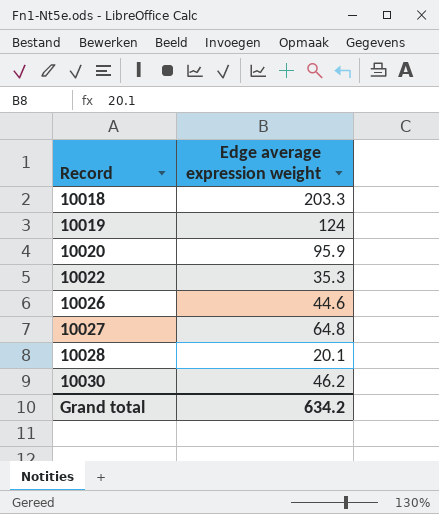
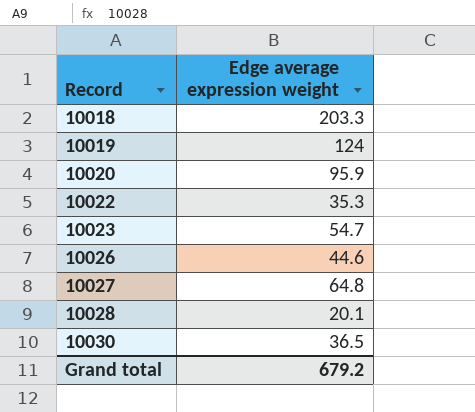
row 10023: none -> 54.7
10030 | Edge average expression weight: 46.2 -> 36.5
Grand total | Edge average expression weight: 634.2 -> 679.2

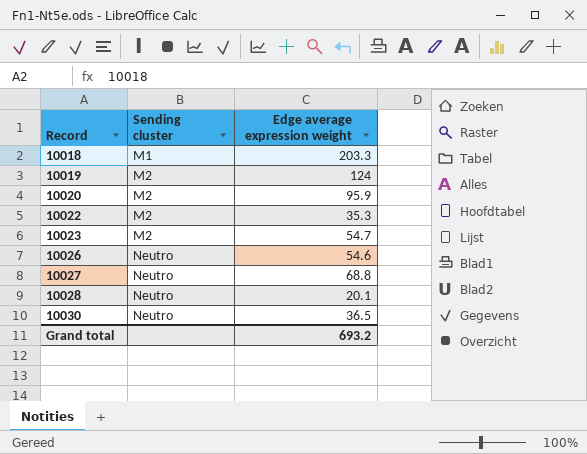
column Sending cluster | position: none -> 2
10026 | Edge average expression weight: 44.6 -> 54.6
10027 | Edge average expression weight: 64.8 -> 68.8
Grand total | Edge average expression weight: 679.2 -> 693.2

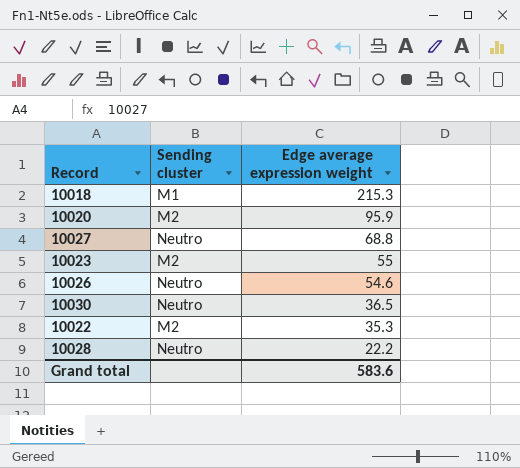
row order: Record ascending -> Edge average expression weight descending
row 10019: M2 | 124 -> none
10018 | Edge average expression weight: 203.3 -> 215.3
10023 | Edge average expression weight: 54.7 -> 55
10028 | Edge average expression weight: 20.1 -> 22.2
Grand total | Edge average expression weight: 693.2 -> 583.6

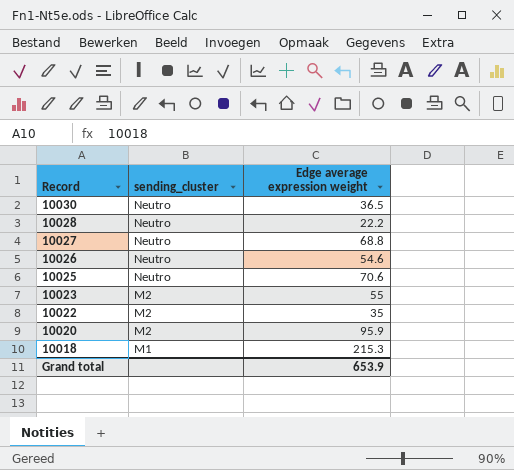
row order: Edge average expression weight descending -> Record descending
column name: Sending cluster -> sending_cluster
row 10025: none -> Neutro | 70.6
10022 | Edge average expression weight: 35.3 -> 35
Grand total | Edge average expression weight: 583.6 -> 653.9

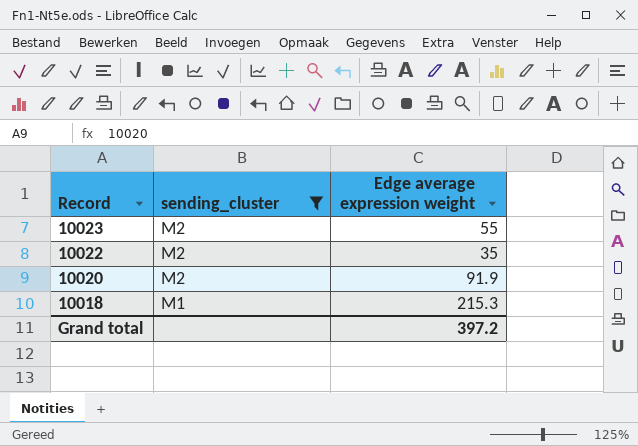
filter: none -> sending_cluster != Neutro
10020 | Edge average expression weight: 95.9 -> 91.9
Grand total | Edge average expression weight: 653.9 -> 397.2

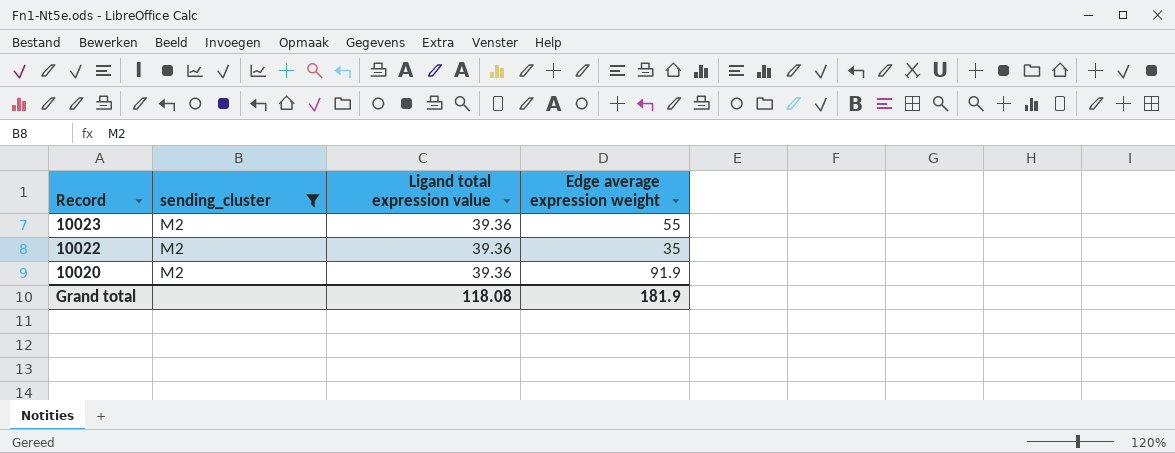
column Ligand total expression value | position: none -> 3
row 10018: M1 | 215.3 -> none
Grand total | Edge average expression weight: 397.2 -> 181.9

